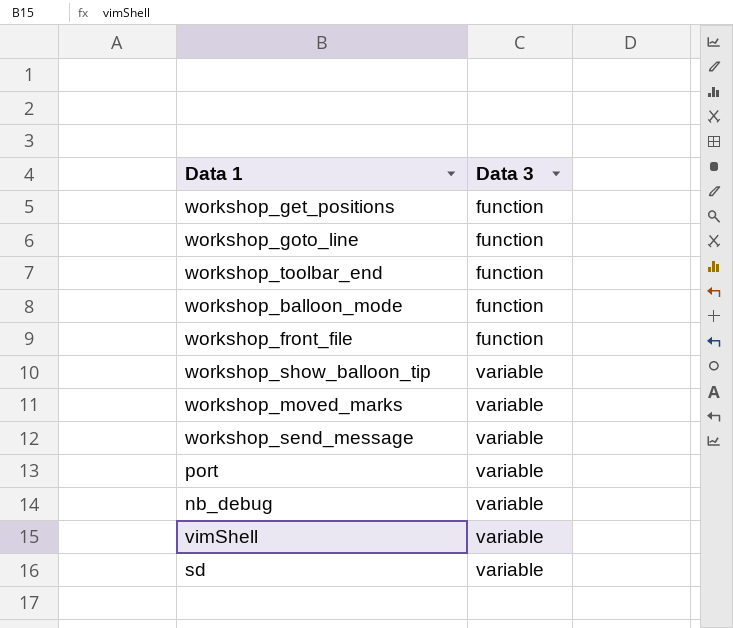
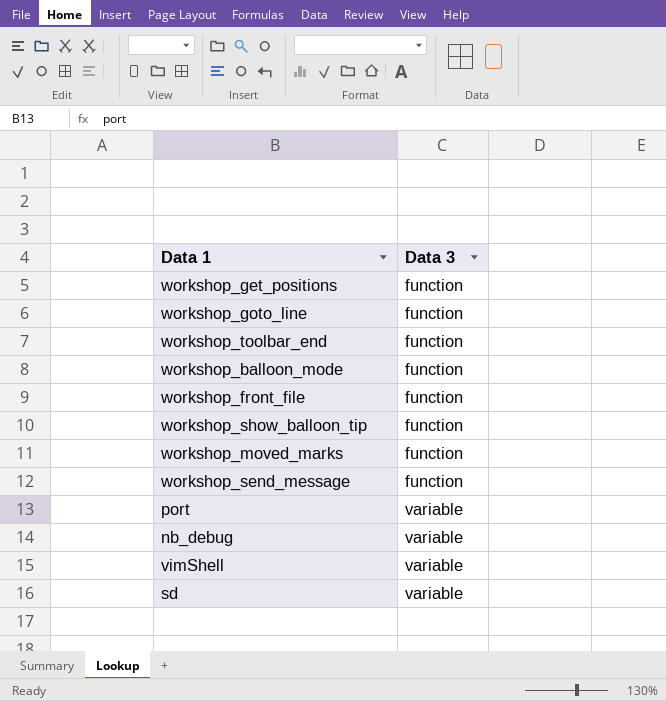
workshop_show_balloon_tip | Data 3: variable -> function
workshop_moved_marks | Data 3: variable -> function
workshop_send_message | Data 3: variable -> function

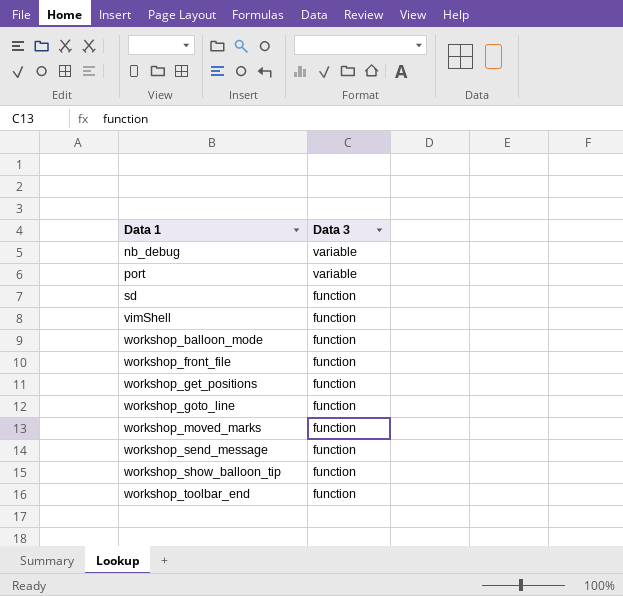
row order: Data 3 ascending -> Data 1 ascending
sd | Data 3: variable -> function
vimShell | Data 3: variable -> function

